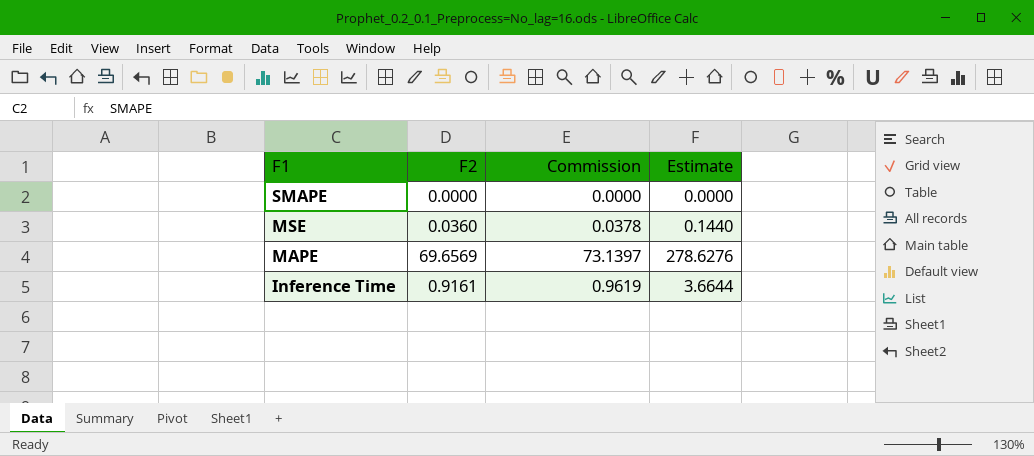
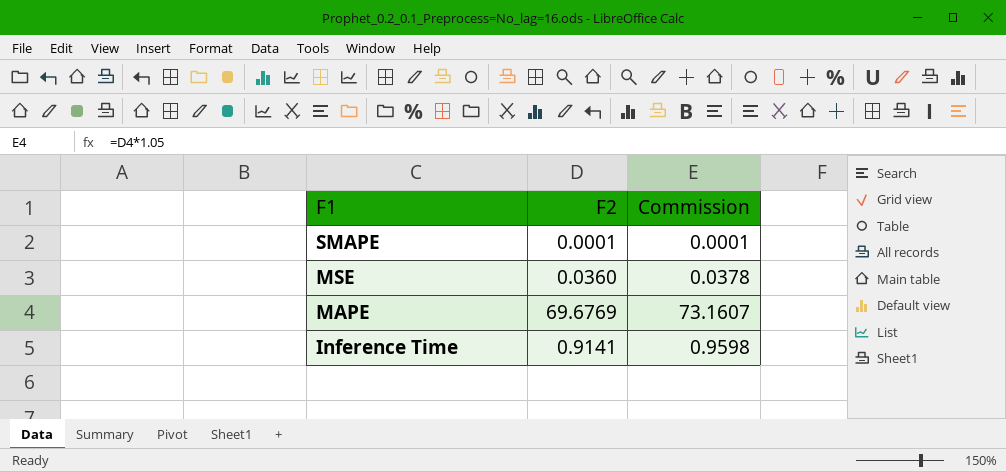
column Estimate | formula: [F2] * 4 -> none
SMAPE | F2: 0.0000 -> 0.0001
SMAPE | Commission: 0.0000 -> 0.0001
MAPE | F2: 69.6569 -> 69.6769
MAPE | Commission: 73.1397 -> 73.1607
Inference Time | F2: 0.9161 -> 0.9141
Inference Time | Commission: 0.9619 -> 0.9598

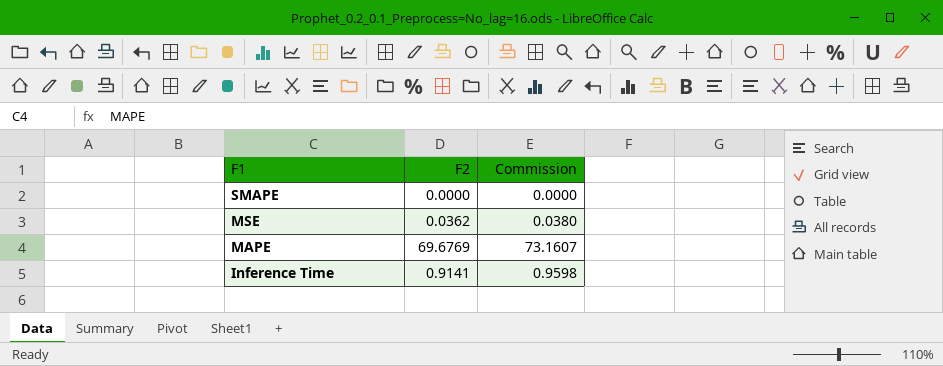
SMAPE | F2: 0.0001 -> 0.0000
SMAPE | Commission: 0.0001 -> 0.0000
MSE | F2: 0.0360 -> 0.0362
MSE | Commission: 0.0378 -> 0.0380

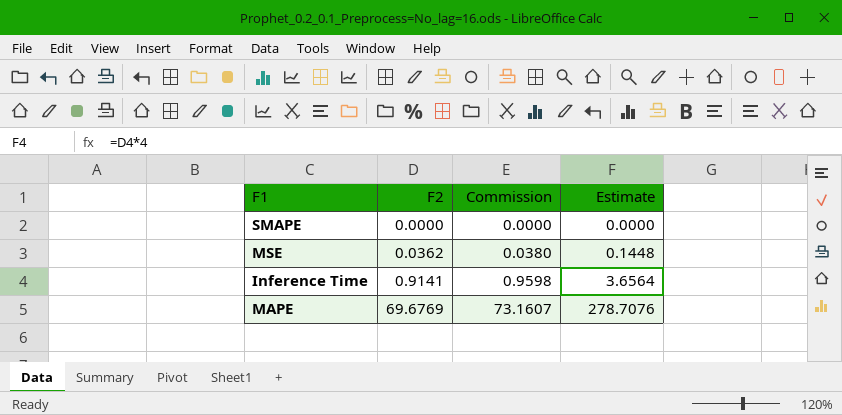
row order: F1 descending -> F2 ascending
column Estimate | formula: none -> [F2] * 4

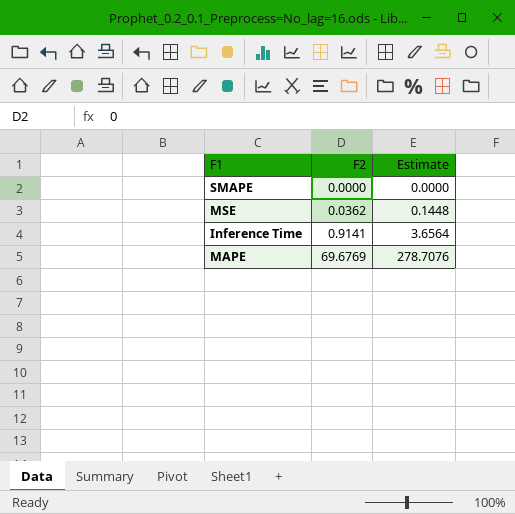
column Commission | formula: [F2] * 1.05 -> none

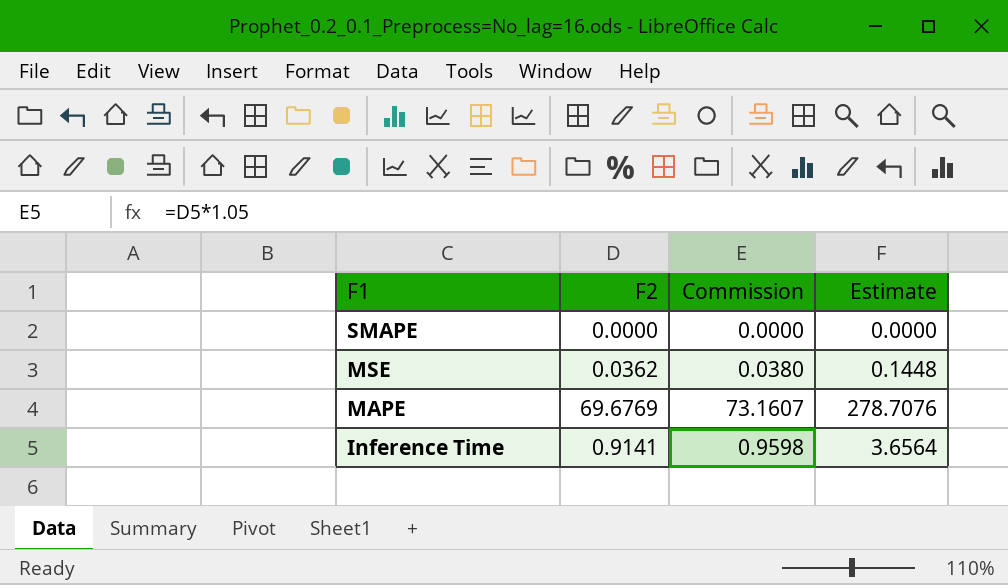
row order: F2 ascending -> F1 descending
column Commission | formula: none -> [F2] * 1.05

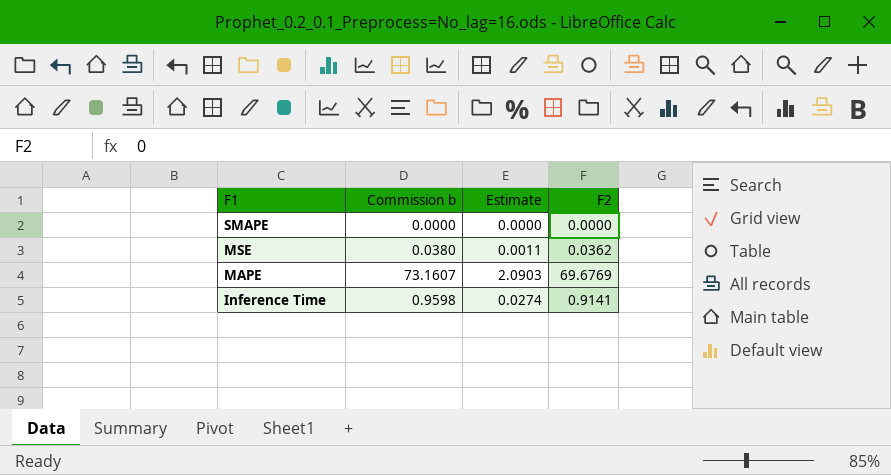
column name: Commission -> Commission b
column Estimate | formula: [F2] * 4 -> [F2] * 0.03
column F2 | position: 2 -> 4

